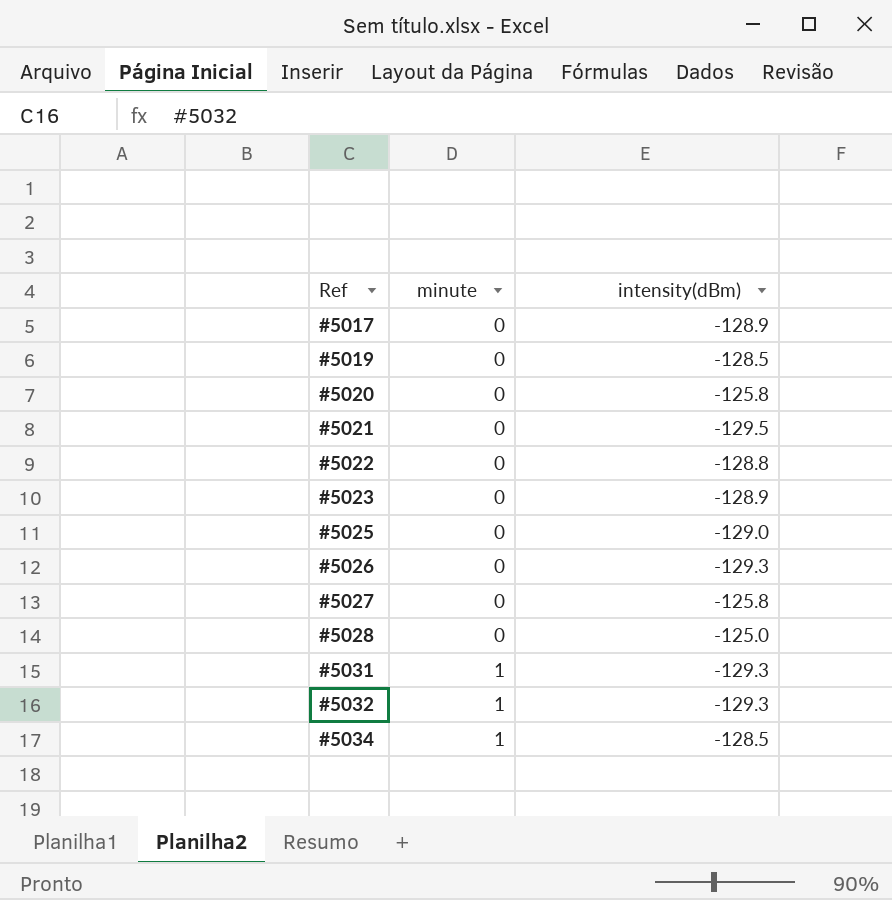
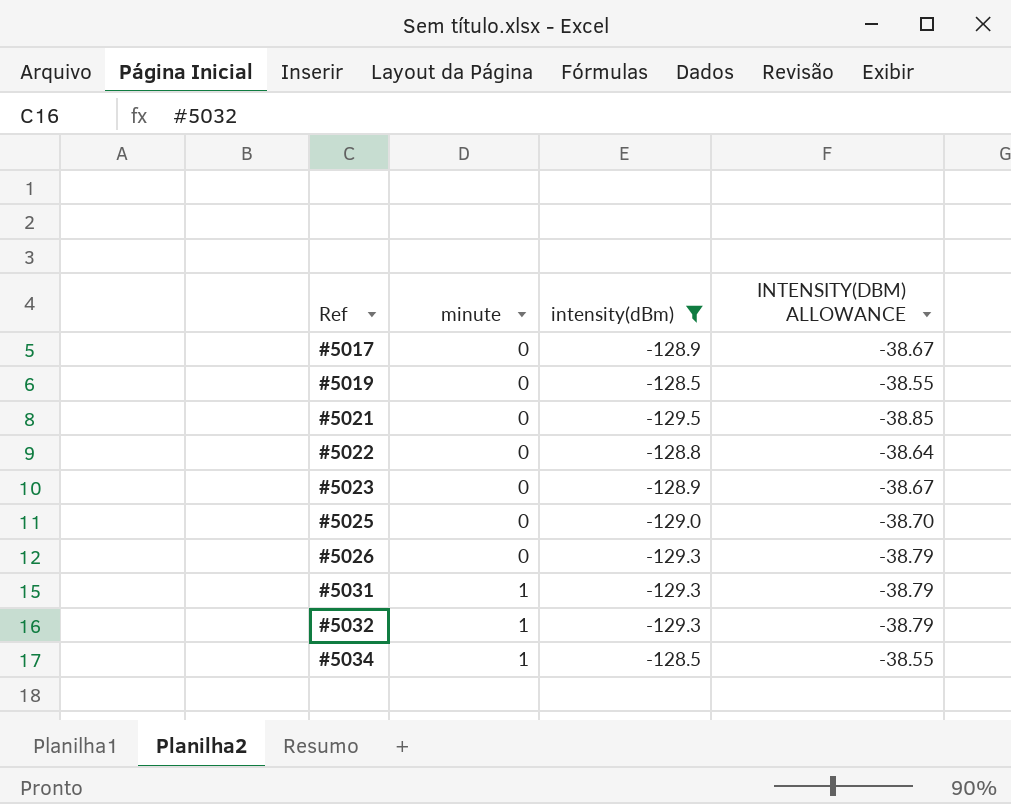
filter: none -> intensity(dBm) <= -128.5
column INTENSITY(DBM) ALLOWANCE | formula: none -> [intensity(dBm)] * 0.3

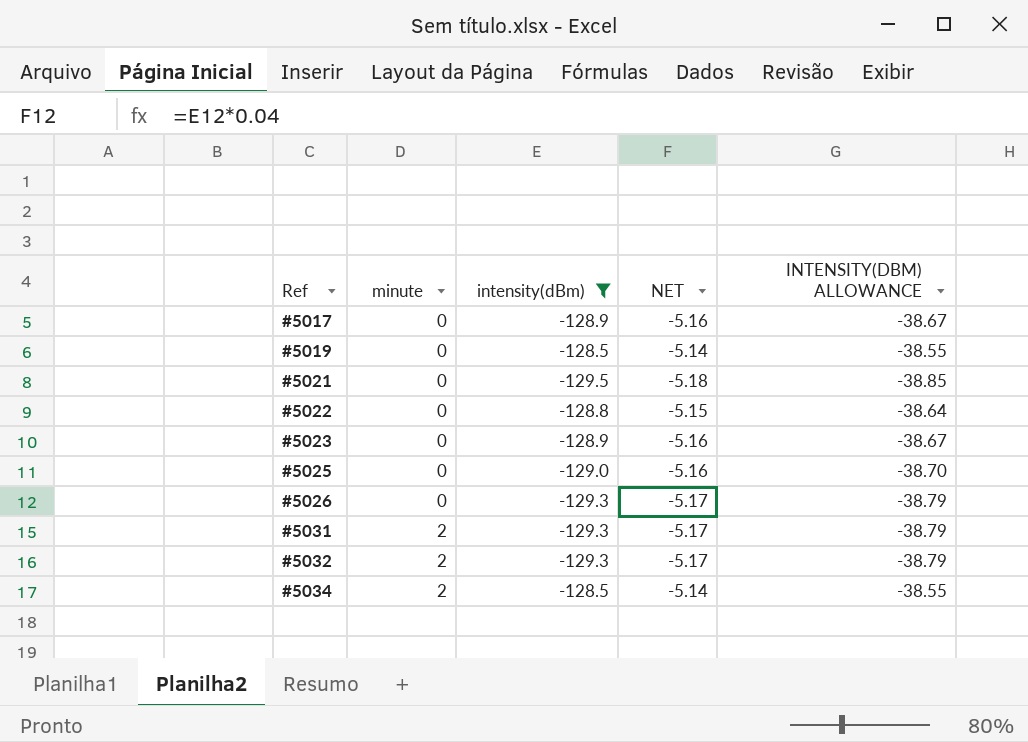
column NET | formula: none -> [intensity(dBm)] * 0.04
#5031 | minute: 1 -> 2
#5032 | minute: 1 -> 2
#5034 | minute: 1 -> 2

